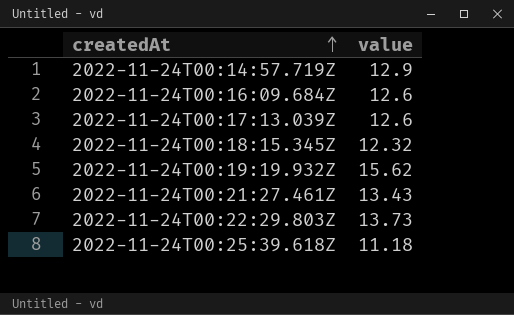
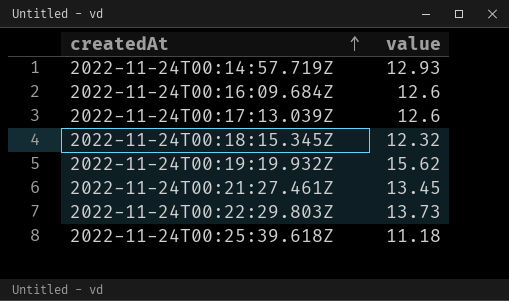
2022-11-24T00:14:57.719Z | value: 12.9 -> 12.93
2022-11-24T00:21:27.461Z | value: 13.43 -> 13.45

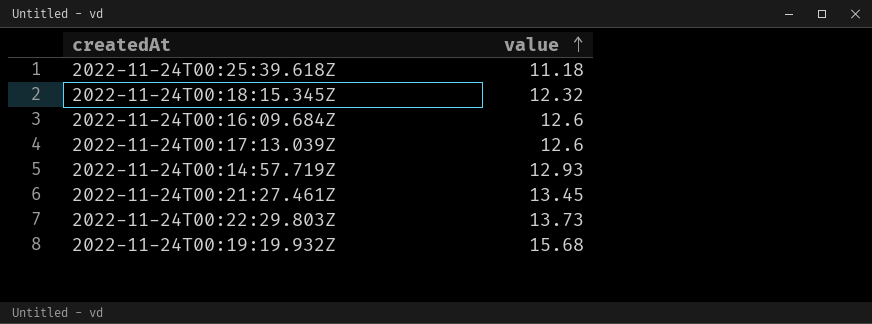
row order: createdAt ascending -> value ascending
2022-11-24T00:19:19.932Z | value: 15.62 -> 15.68

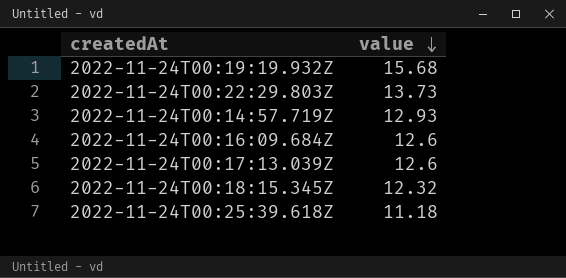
row order: value ascending -> value descending
row 2022-11-24T00:21:27.461Z: 13.45 -> none

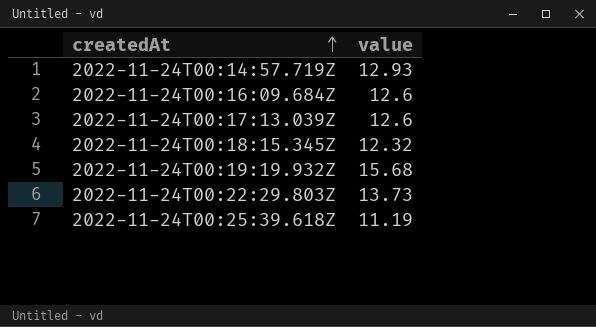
row order: value descending -> createdAt ascending
2022-11-24T00:25:39.618Z | value: 11.18 -> 11.19

